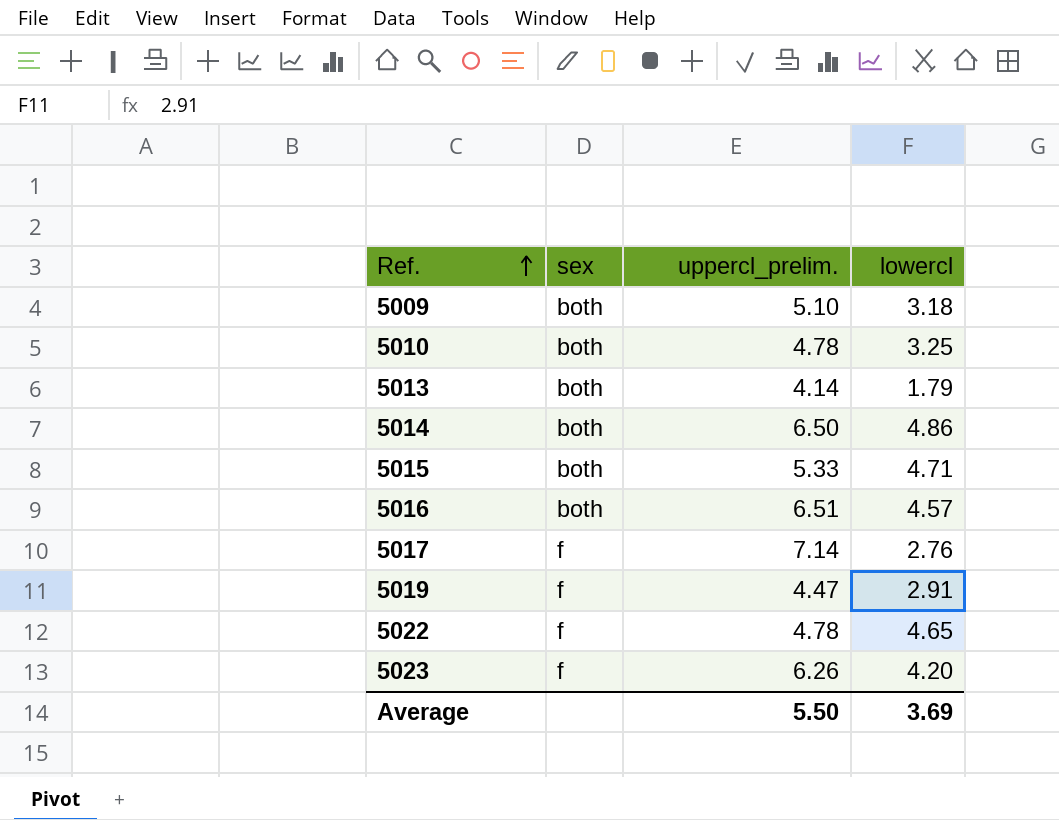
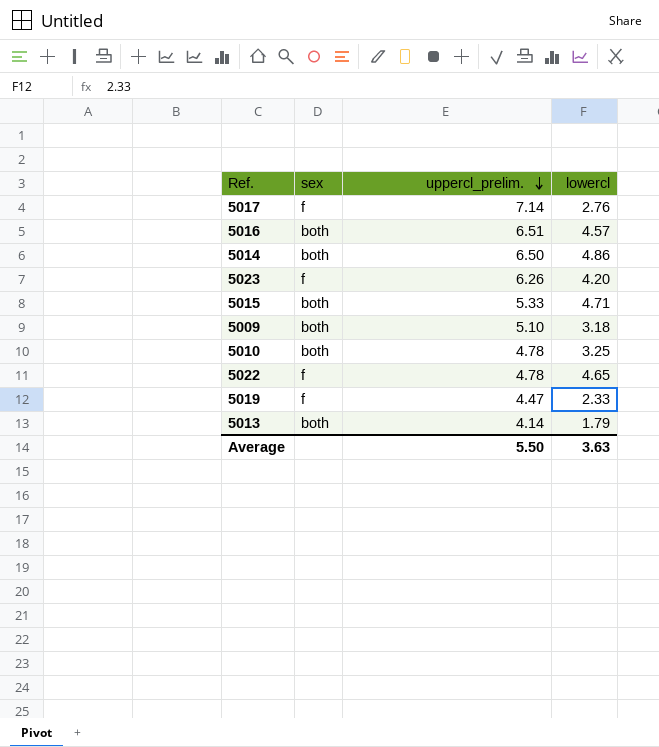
row order: Ref. ascending -> uppercl_prelim. descending
5019 | lowercl: 2.91 -> 2.33
Average | lowercl: 3.69 -> 3.63

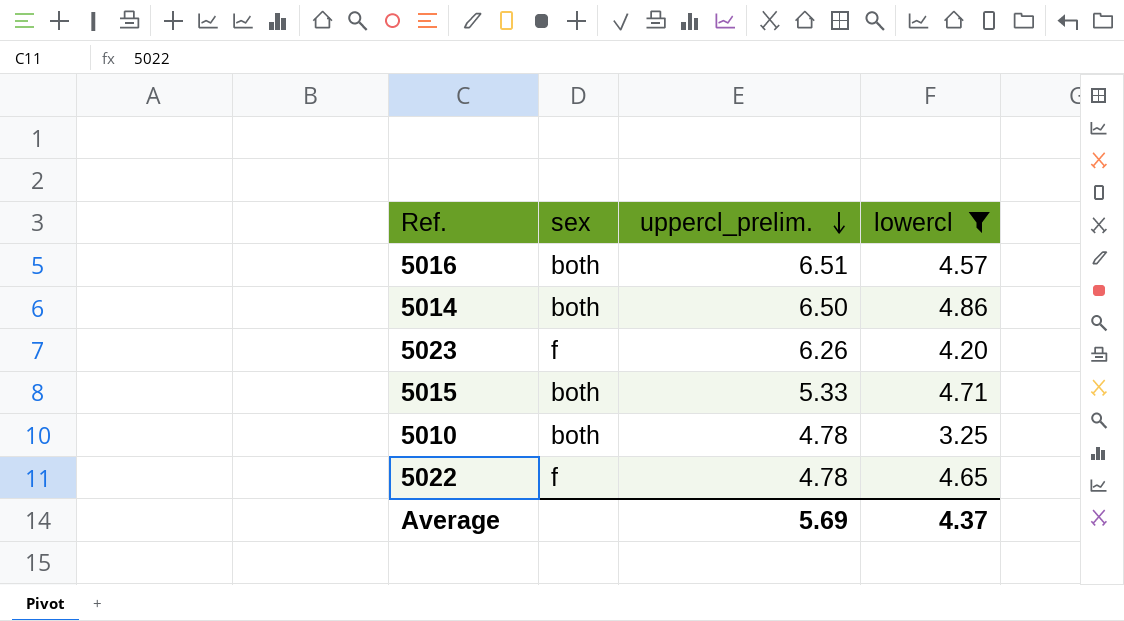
filter: none -> lowercl >= 3.25
Average | uppercl_prelim.: 5.50 -> 5.69
Average | lowercl: 3.63 -> 4.37

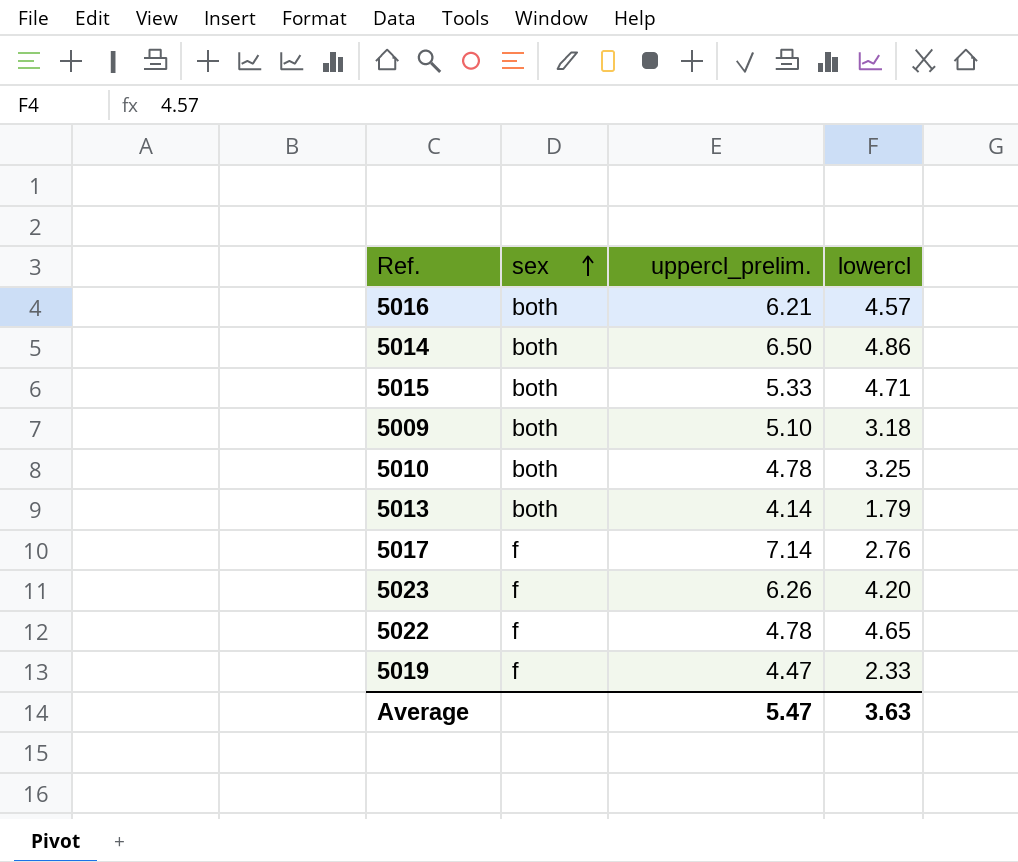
filter: lowercl >= 3.25 -> none
row order: uppercl_prelim. descending -> sex ascending
5016 | uppercl_prelim.: 6.51 -> 6.21
Average | uppercl_prelim.: 5.69 -> 5.47
Average | lowercl: 4.37 -> 3.63

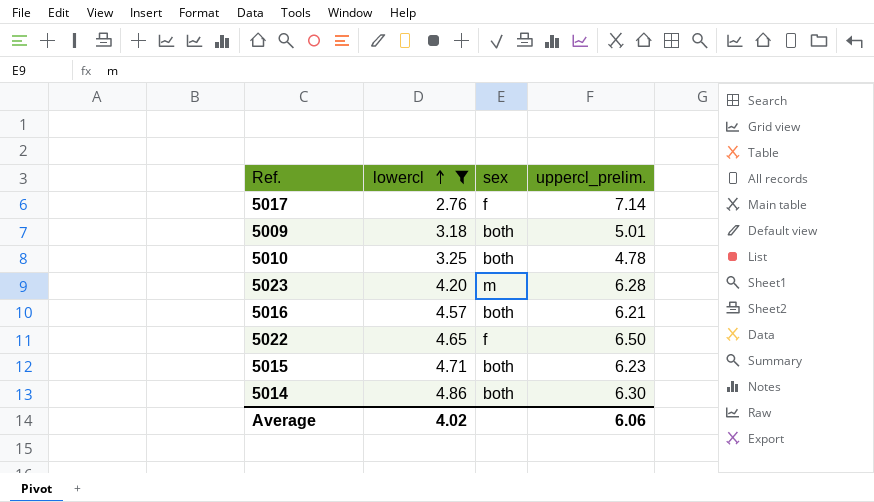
filter: none -> lowercl >= 2.76
row order: sex ascending -> lowercl ascending
column lowercl | position: 4 -> 2
5009 | uppercl_prelim.: 5.10 -> 5.01
5023 | sex: f -> m
5023 | uppercl_prelim.: 6.26 -> 6.28
5022 | uppercl_prelim.: 4.78 -> 6.50
5015 | uppercl_prelim.: 5.33 -> 6.23
5014 | uppercl_prelim.: 6.50 -> 6.30
Average | lowercl: 3.63 -> 4.02
Average | uppercl_prelim.: 5.47 -> 6.06

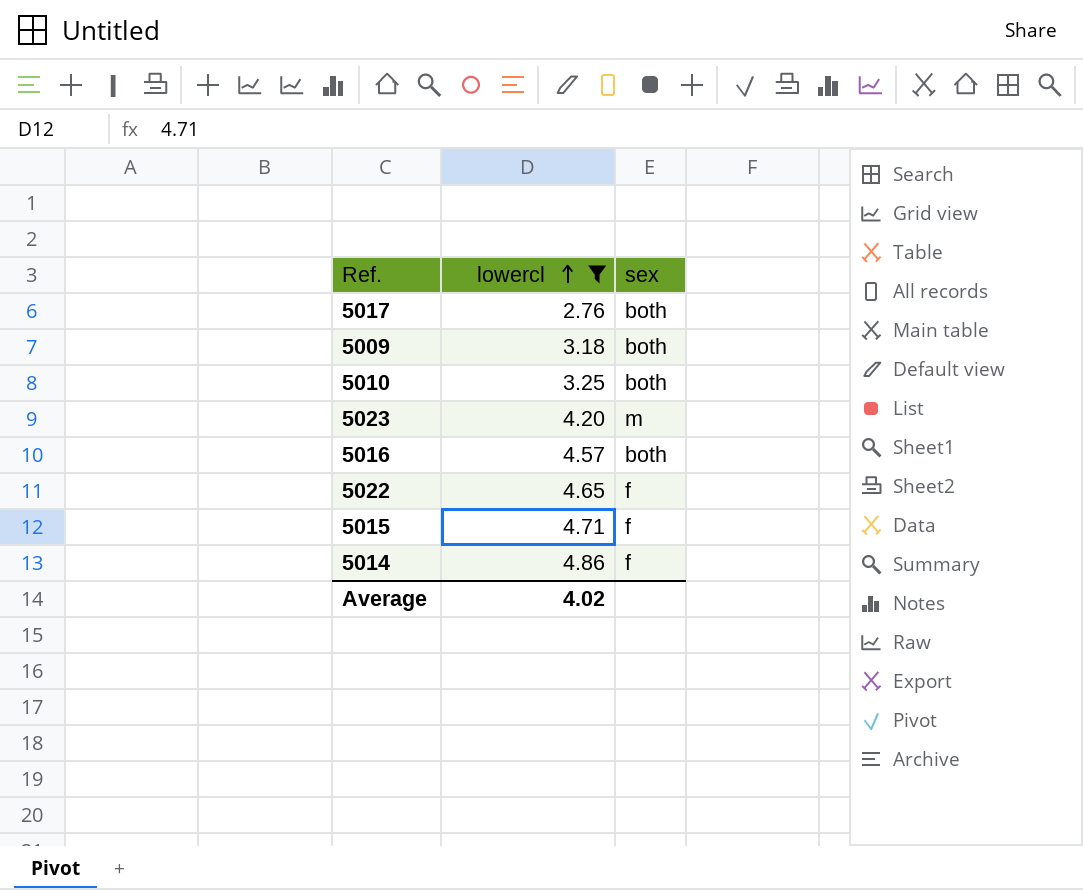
column uppercl_prelim. | position: 4 -> none
5017 | sex: f -> both
5015 | sex: both -> f
5014 | sex: both -> f

